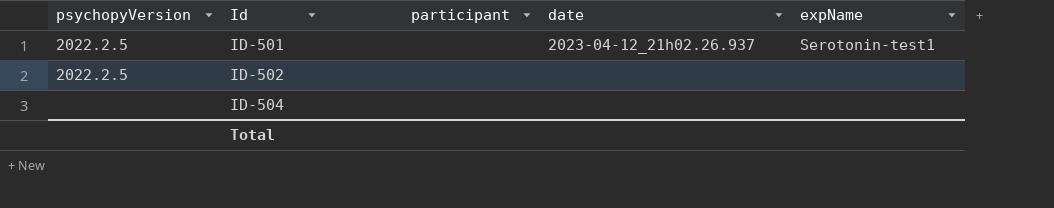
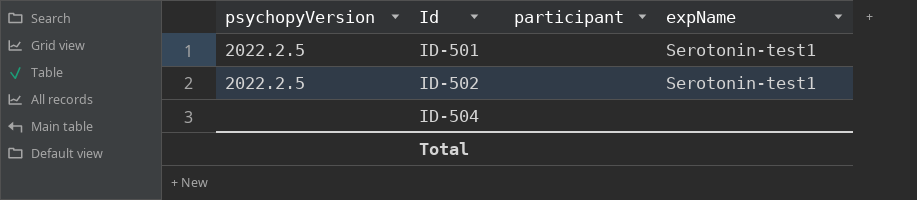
column date | position: 4 -> none
ID-502 | expName: none -> Serotonin-test1

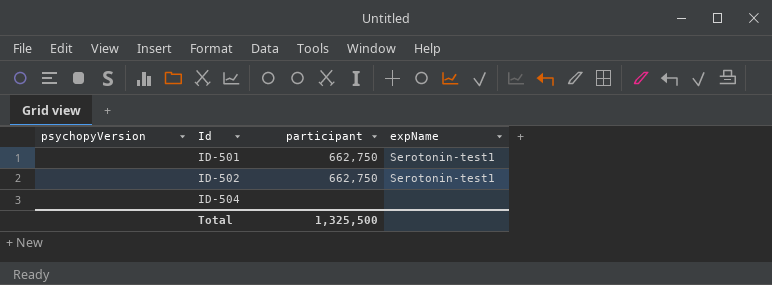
ID-501 | psychopyVersion: 2022.2.5 -> none
ID-501 | participant: none -> 662,750
ID-502 | psychopyVersion: 2022.2.5 -> none
ID-502 | participant: none -> 662,750
Total | participant: none -> 1,325,500

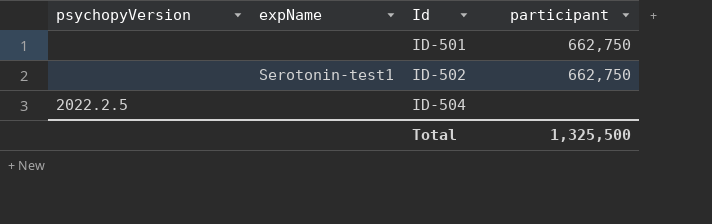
column expName | position: 4 -> 2
ID-501 | expName: Serotonin-test1 -> none
ID-504 | psychopyVersion: none -> 2022.2.5

